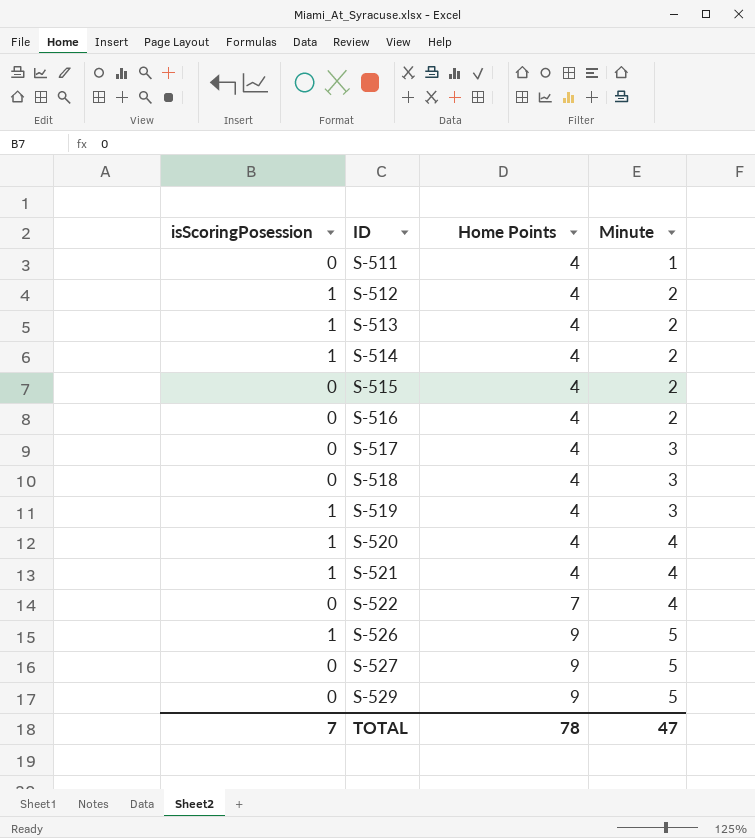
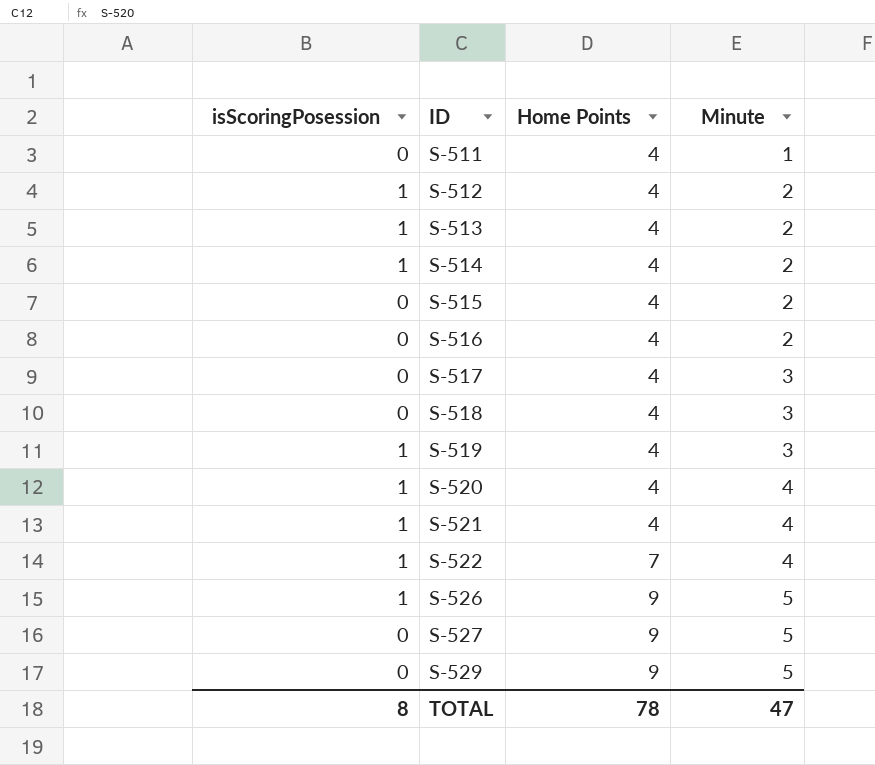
S-522 | isScoringPosession: 0 -> 1
TOTAL | isScoringPosession: 7 -> 8

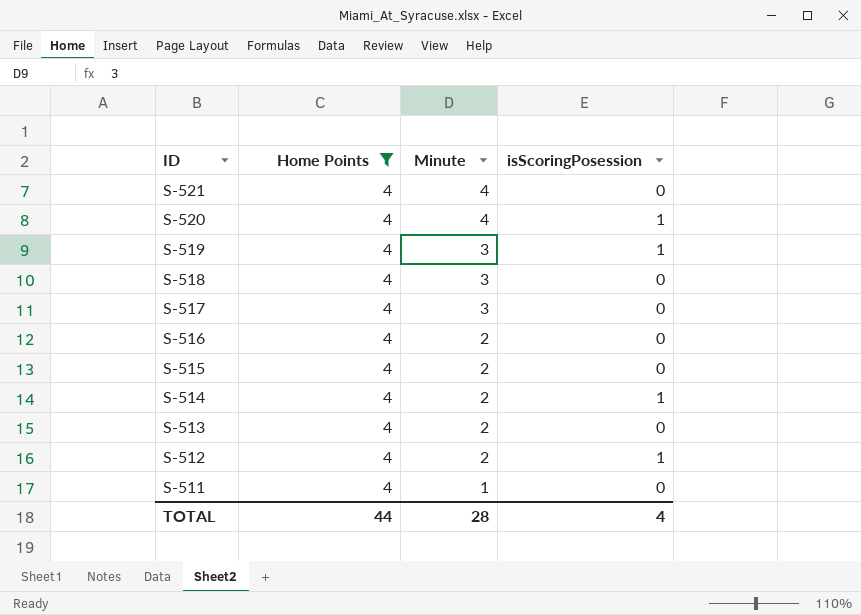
filter: none -> Home Points = 4
row order: ID ascending -> ID descending
column isScoringPosession | position: 1 -> 4
S-521 | isScoringPosession: 1 -> 0
S-513 | isScoringPosession: 1 -> 0
TOTAL | Home Points: 78 -> 44
TOTAL | Minute: 47 -> 28
TOTAL | isScoringPosession: 8 -> 4

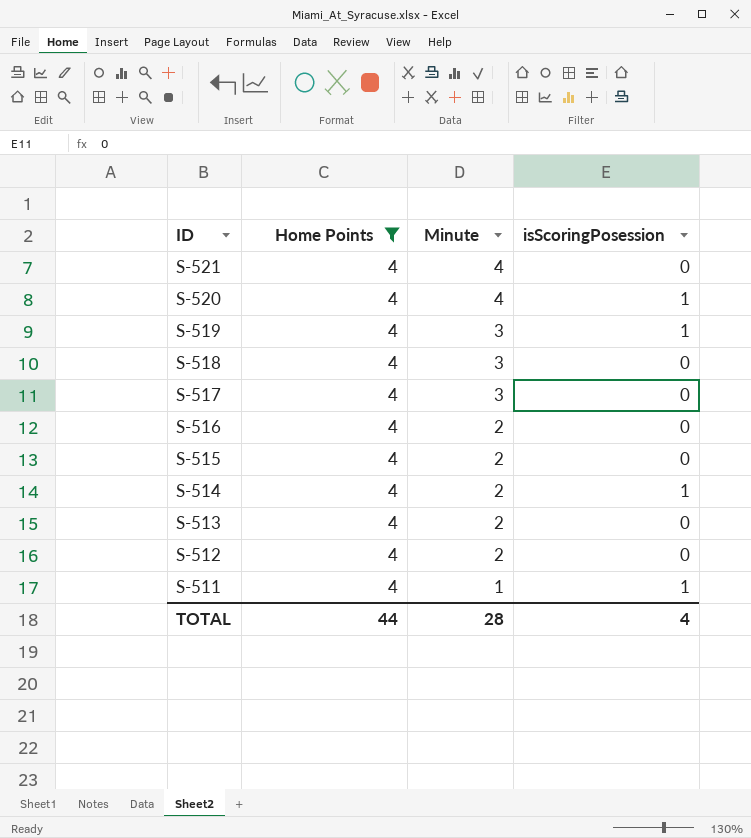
S-512 | isScoringPosession: 1 -> 0
S-511 | isScoringPosession: 0 -> 1

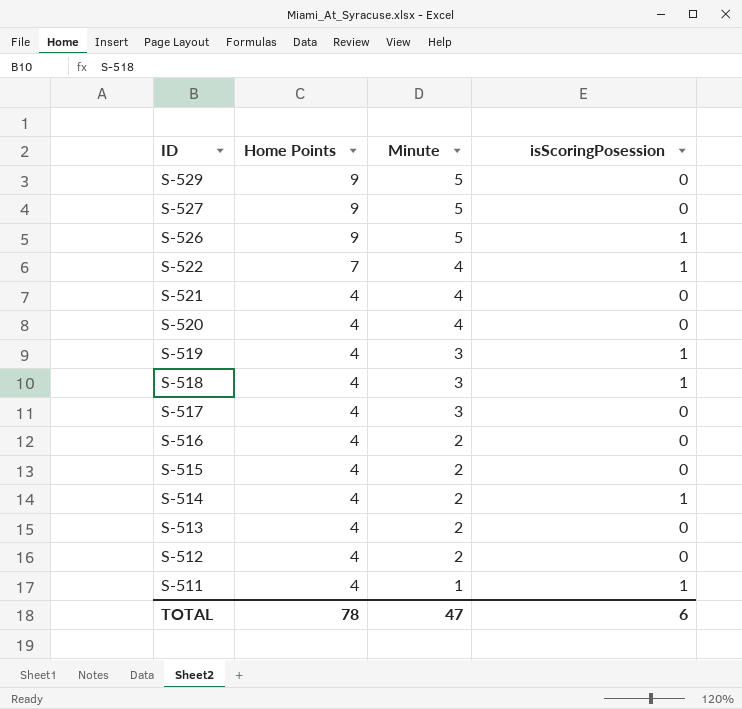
filter: Home Points = 4 -> none
S-520 | isScoringPosession: 1 -> 0
S-518 | isScoringPosession: 0 -> 1
TOTAL | Home Points: 44 -> 78
TOTAL | Minute: 28 -> 47
TOTAL | isScoringPosession: 4 -> 6

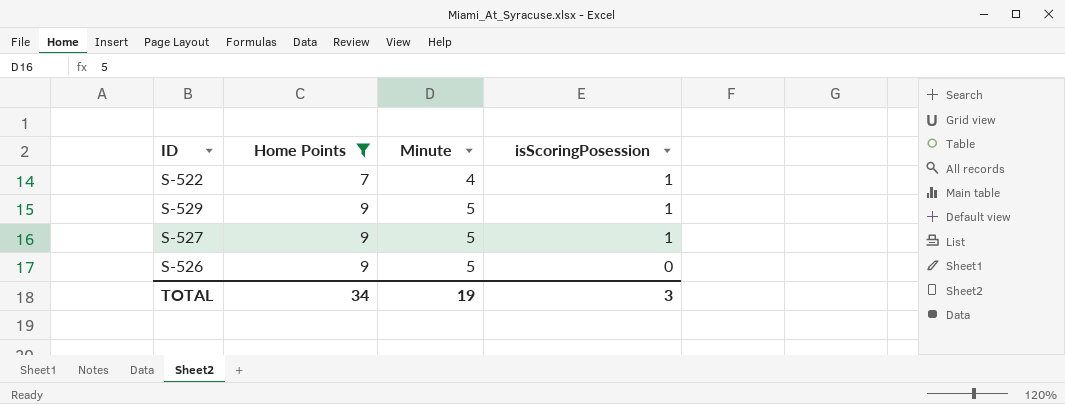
filter: none -> Home Points != 4
row order: ID descending -> Home Points ascending
S-529 | isScoringPosession: 0 -> 1
S-527 | isScoringPosession: 0 -> 1
S-526 | isScoringPosession: 1 -> 0
TOTAL | Home Points: 78 -> 34
TOTAL | Minute: 47 -> 19
TOTAL | isScoringPosession: 6 -> 3

